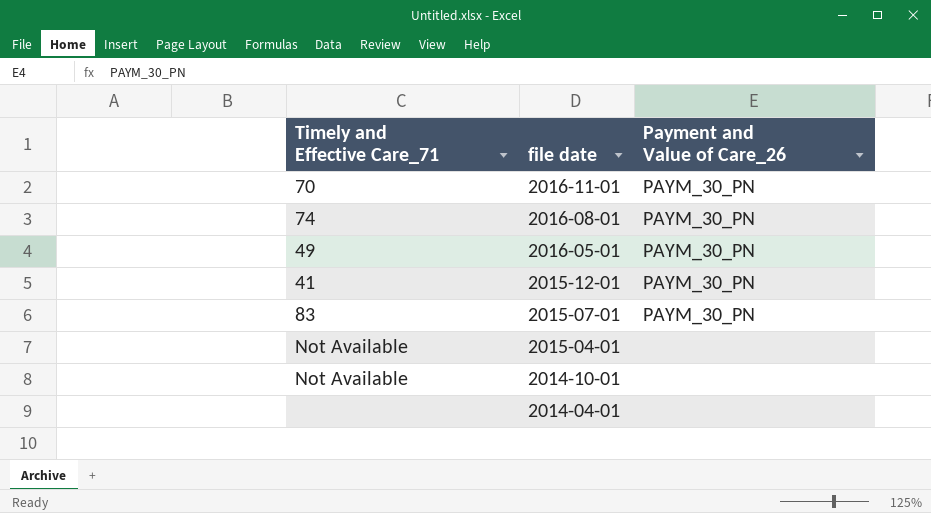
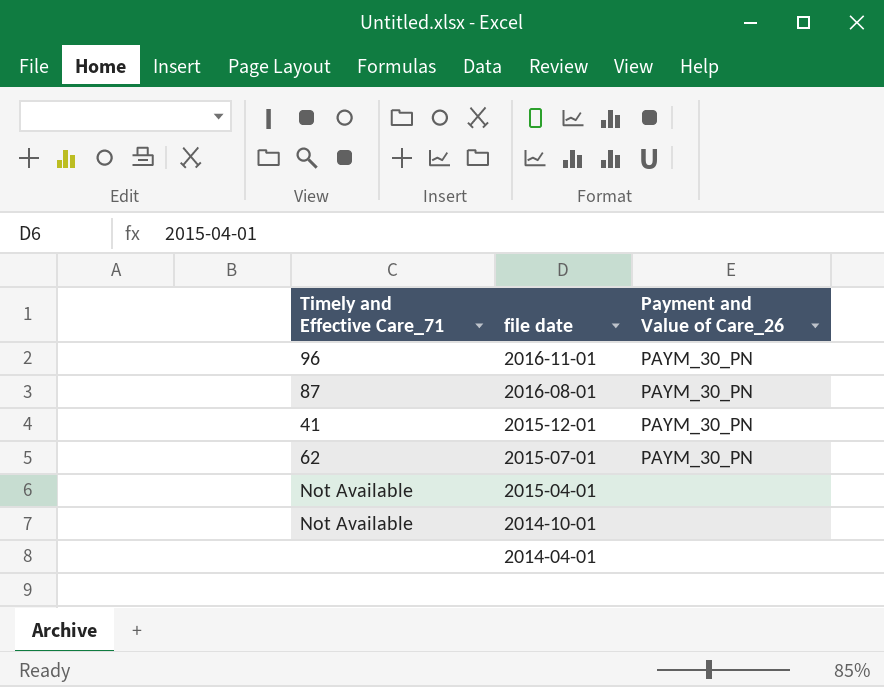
row 2016-05-01: 49 | PAYM_30_PN -> none
2016-11-01 | Timely and Effective Care_71: 70 -> 96
2016-08-01 | Timely and Effective Care_71: 74 -> 87
2015-07-01 | Timely and Effective Care_71: 83 -> 62

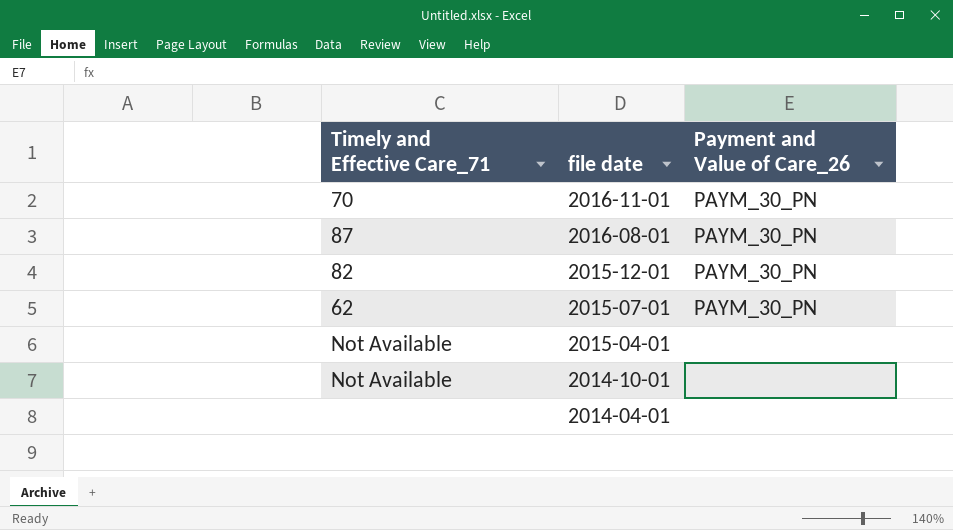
2016-11-01 | Timely and Effective Care_71: 96 -> 70
2015-12-01 | Timely and Effective Care_71: 41 -> 82

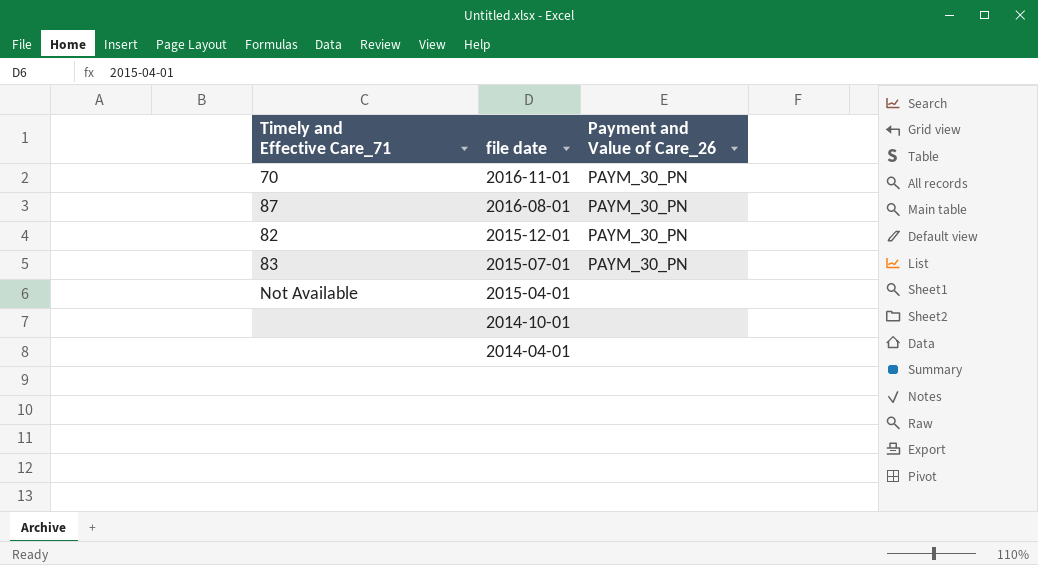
2015-07-01 | Timely and Effective Care_71: 62 -> 83
2014-10-01 | Timely and Effective Care_71: Not Available -> none

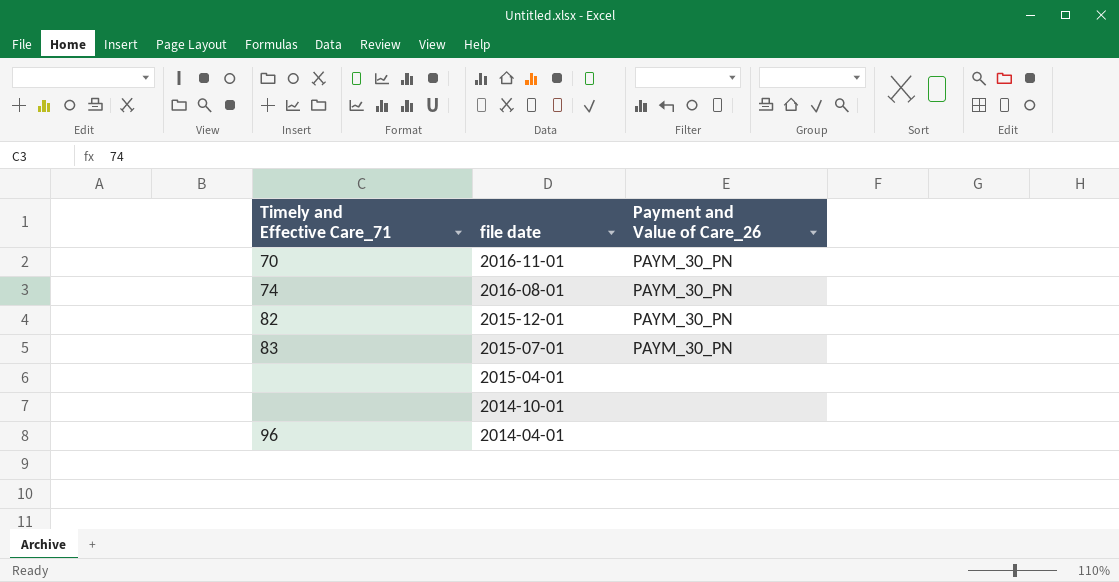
2016-08-01 | Timely and Effective Care_71: 87 -> 74
2015-04-01 | Timely and Effective Care_71: Not Available -> none
2014-04-01 | Timely and Effective Care_71: none -> 96

